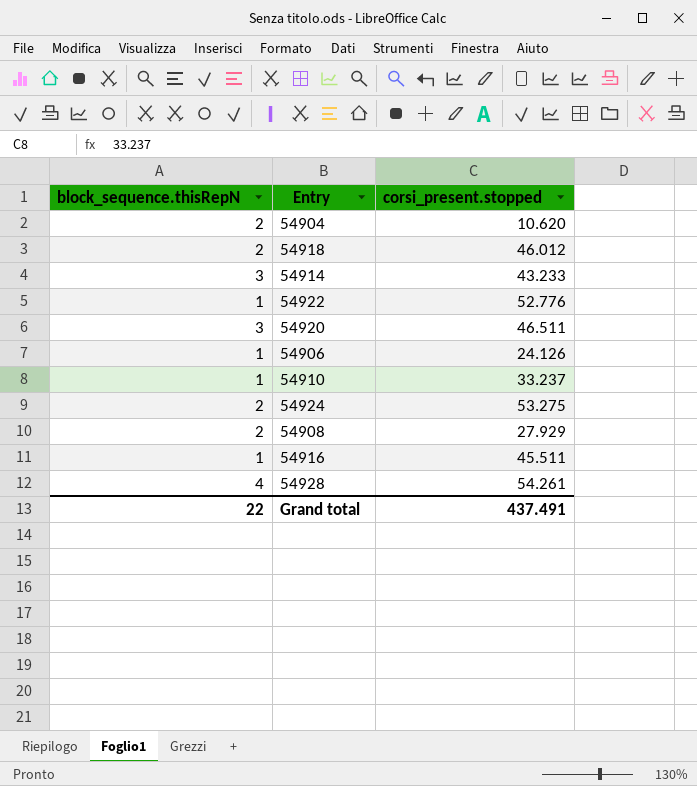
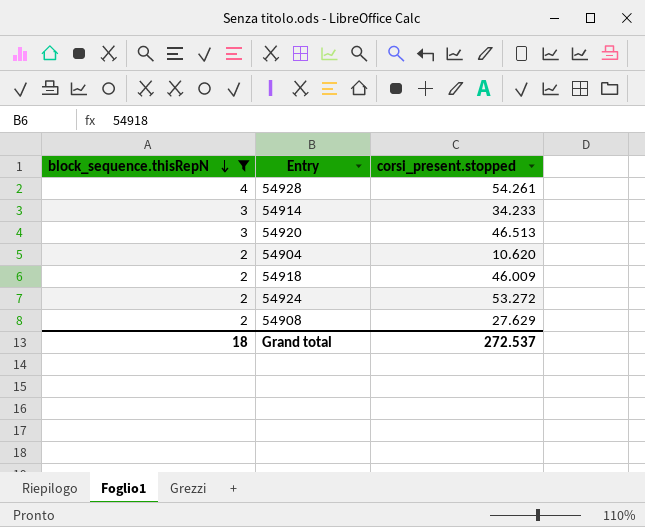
filter: none -> block_sequence.thisRepN != 1
row order: none -> block_sequence.thisRepN descending
54914 | corsi_present.stopped: 43.233 -> 34.233
54920 | corsi_present.stopped: 46.511 -> 46.513
54918 | corsi_present.stopped: 46.012 -> 46.009
54924 | corsi_present.stopped: 53.275 -> 53.272
54908 | corsi_present.stopped: 27.929 -> 27.629
Grand total | block_sequence.thisRepN: 22 -> 18
Grand total | corsi_present.stopped: 437.491 -> 272.537

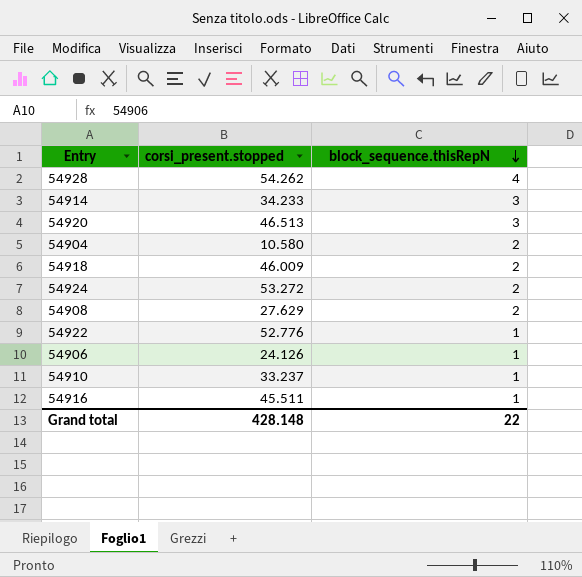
filter: block_sequence.thisRepN != 1 -> none
column block_sequence.thisRepN | position: 1 -> 3
54928 | corsi_present.stopped: 54.261 -> 54.262
54904 | corsi_present.stopped: 10.620 -> 10.580
Grand total | corsi_present.stopped: 272.537 -> 428.148
Grand total | block_sequence.thisRepN: 18 -> 22

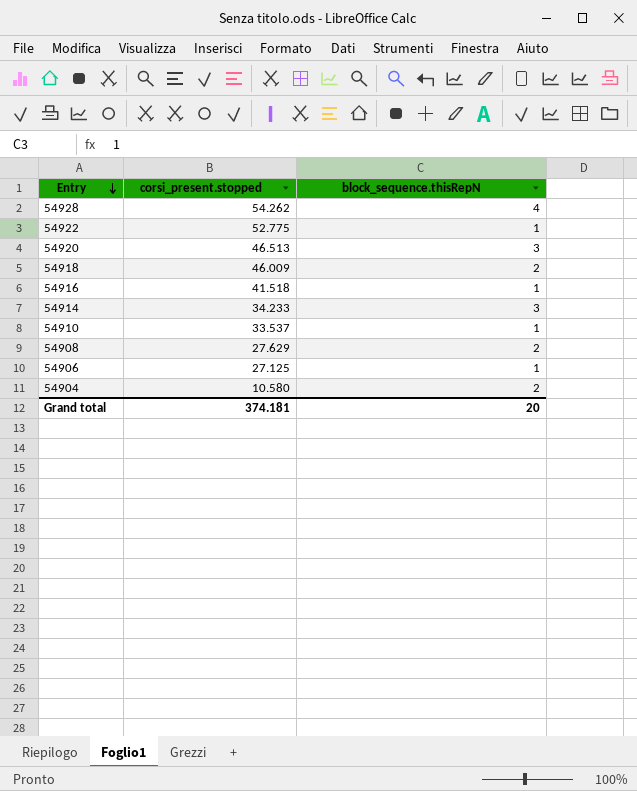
row order: block_sequence.thisRepN descending -> Entry descending
row 54924: 53.272 | 2 -> none
54922 | corsi_present.stopped: 52.776 -> 52.775
54916 | corsi_present.stopped: 45.511 -> 41.518
54910 | corsi_present.stopped: 33.237 -> 33.537
54906 | corsi_present.stopped: 24.126 -> 27.125
Grand total | corsi_present.stopped: 428.148 -> 374.181
Grand total | block_sequence.thisRepN: 22 -> 20

